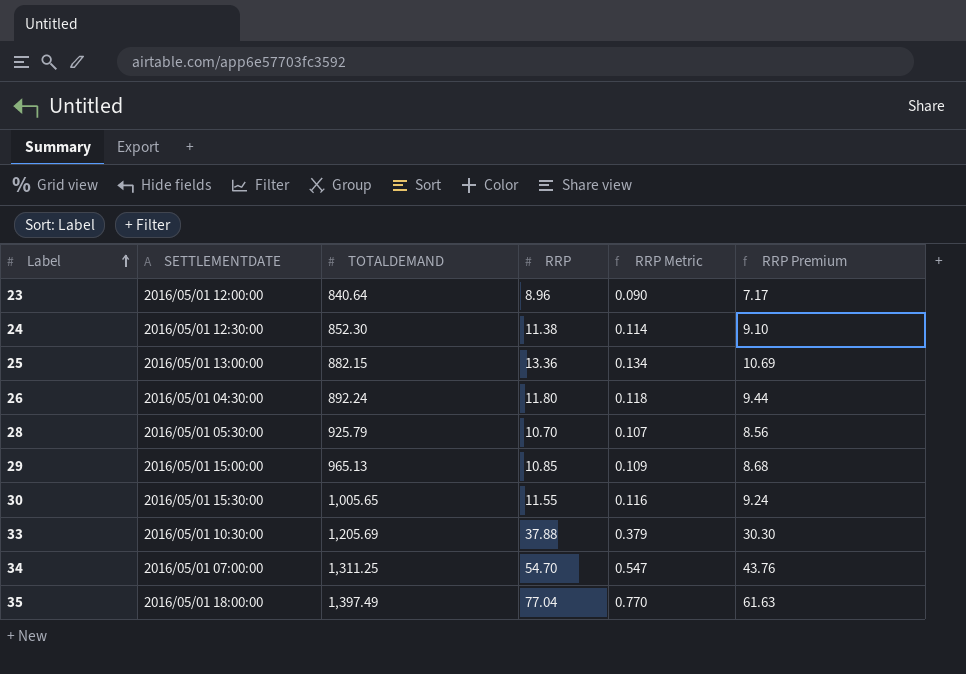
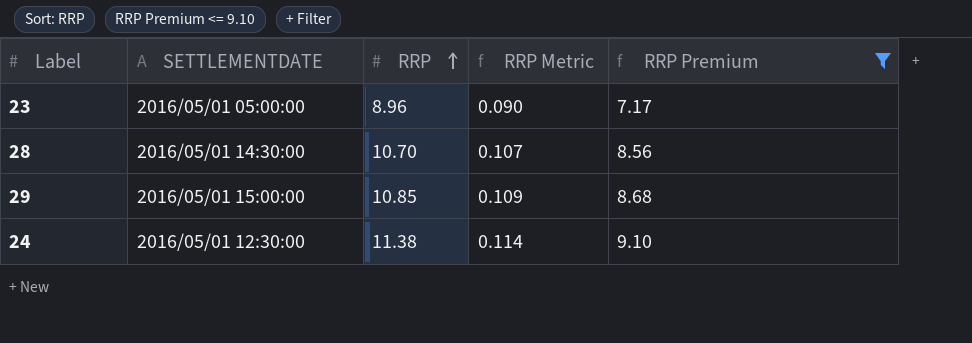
filter: none -> RRP Premium <= 9.10
row order: Label ascending -> RRP ascending
column TOTALDEMAND | position: 3 -> none
23 | SETTLEMENTDATE: 2016/05/01 12:00:00 -> 2016/05/01 05:00:00
28 | SETTLEMENTDATE: 2016/05/01 05:30:00 -> 2016/05/01 14:30:00

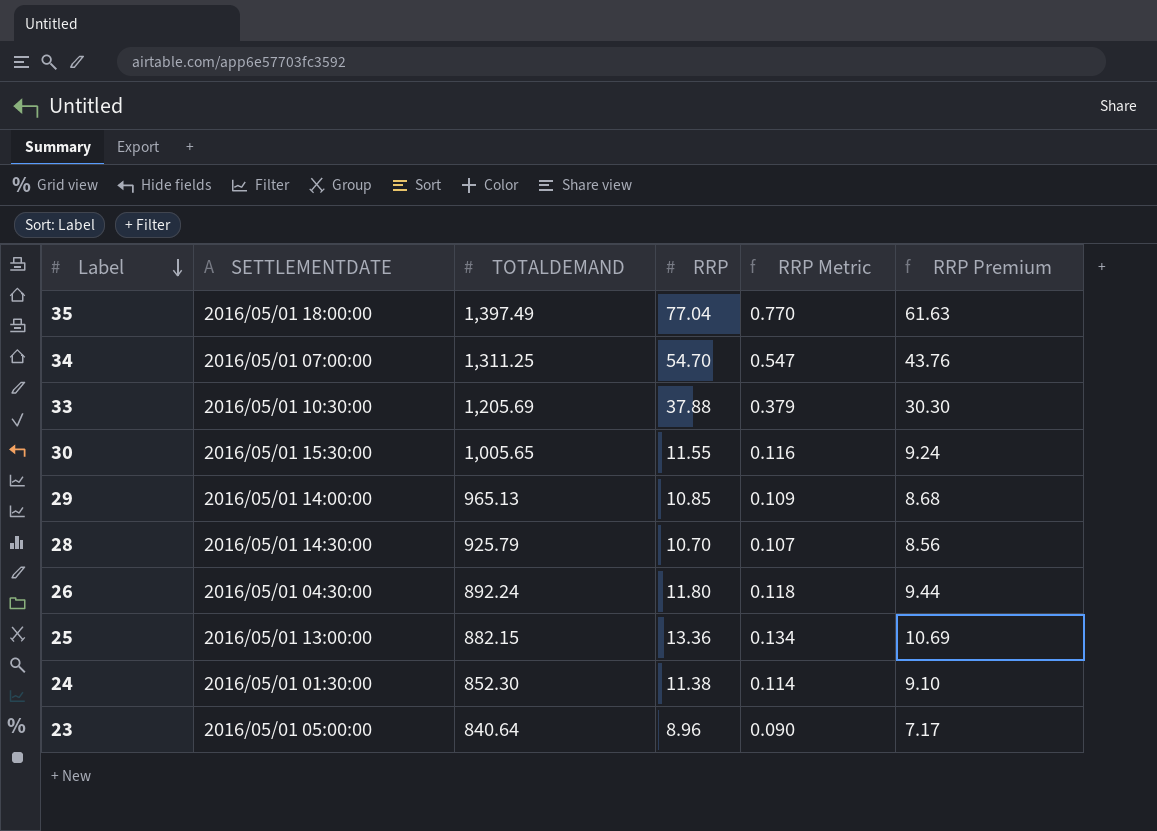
filter: RRP Premium <= 9.10 -> none
row order: RRP ascending -> Label descending
column TOTALDEMAND | position: none -> 3
29 | SETTLEMENTDATE: 2016/05/01 15:00:00 -> 2016/05/01 14:00:00
24 | SETTLEMENTDATE: 2016/05/01 12:30:00 -> 2016/05/01 01:30:00

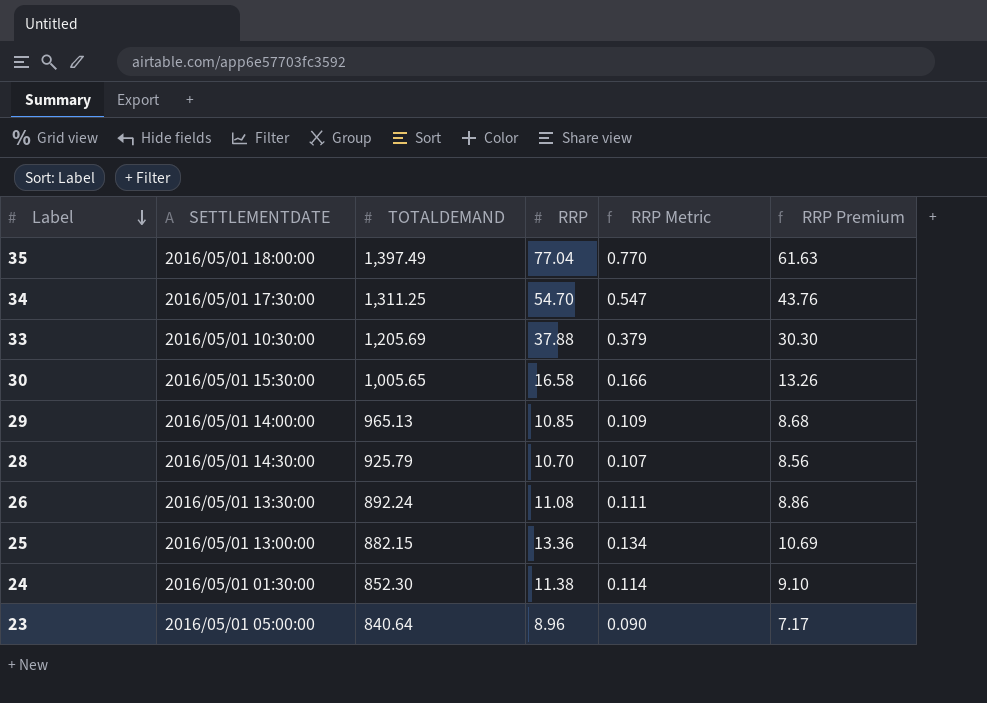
34 | SETTLEMENTDATE: 2016/05/01 07:00:00 -> 2016/05/01 17:30:00
30 | RRP: 11.55 -> 16.58
30 | RRP Metric: 0.116 -> 0.166
30 | RRP Premium: 9.24 -> 13.26
26 | SETTLEMENTDATE: 2016/05/01 04:30:00 -> 2016/05/01 13:30:00
26 | RRP: 11.80 -> 11.08
26 | RRP Metric: 0.118 -> 0.111
26 | RRP Premium: 9.44 -> 8.86

